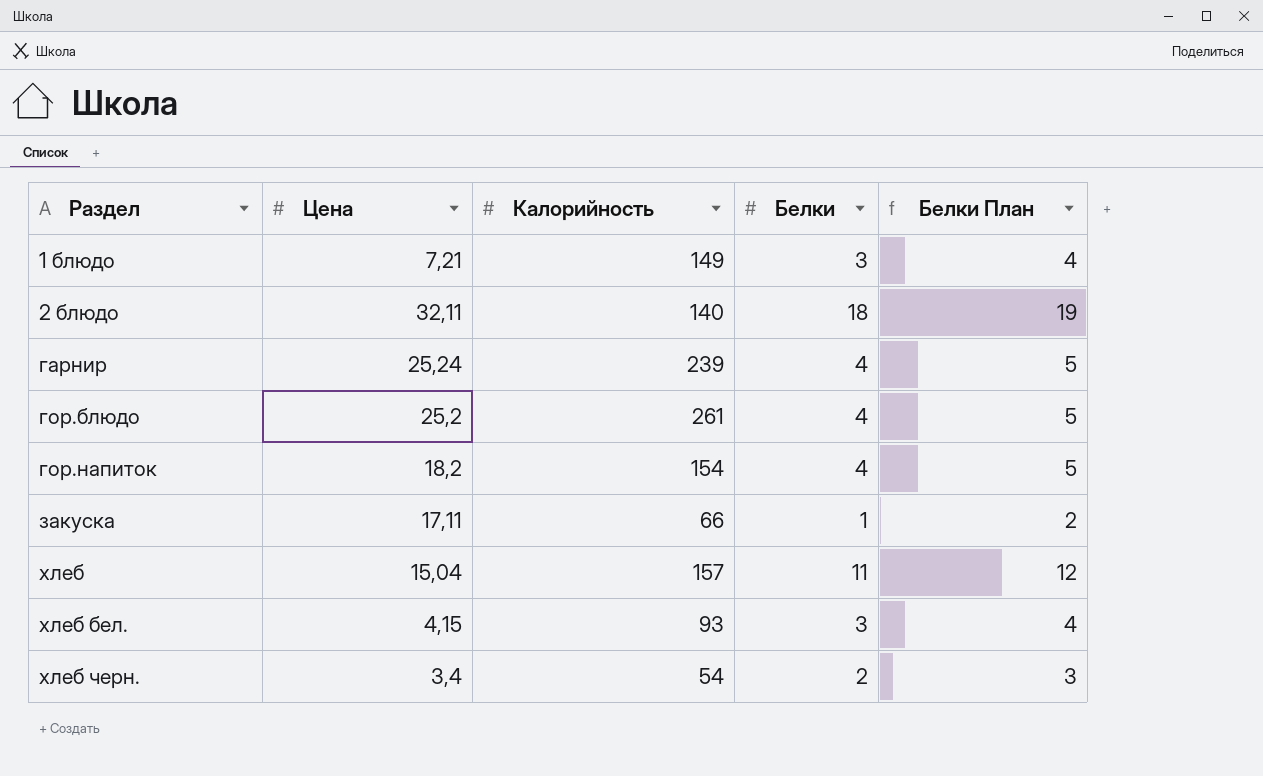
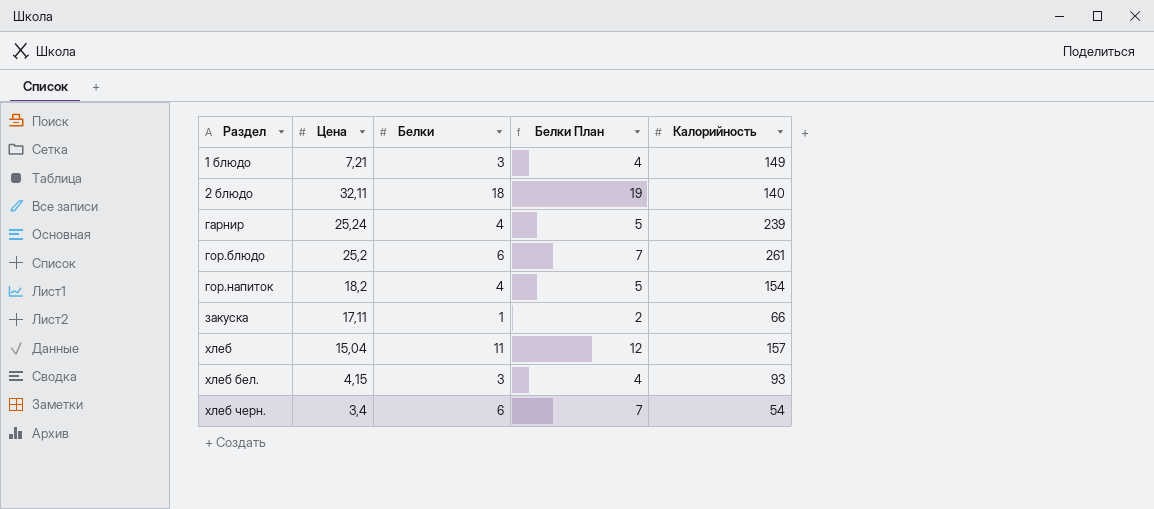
column Калорийность | position: 3 -> 5
гор.блюдо | Белки: 4 -> 6
гор.блюдо | Белки План: 5 -> 7
хлеб черн. | Белки: 2 -> 6
хлеб черн. | Белки План: 3 -> 7

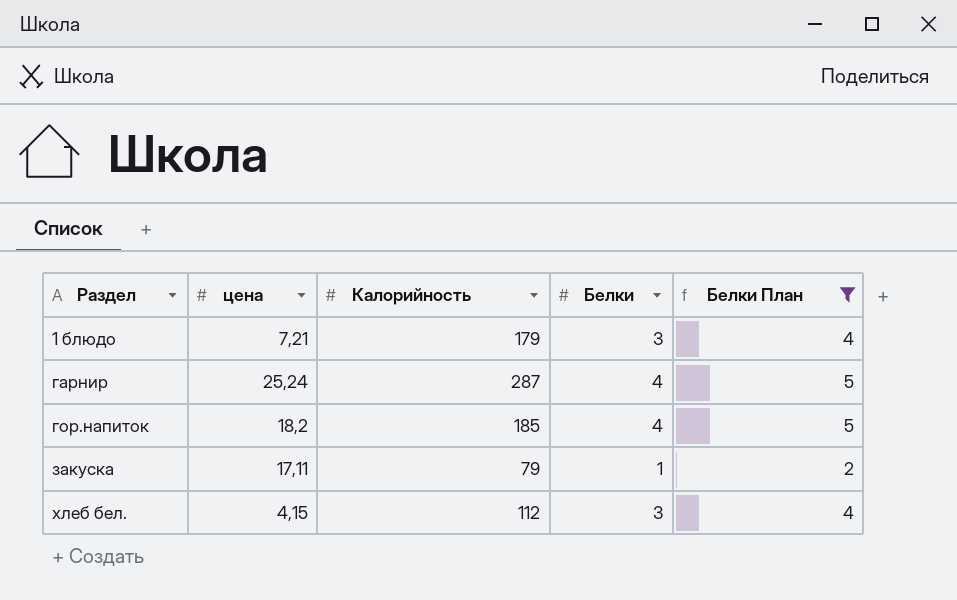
filter: none -> Белки План <= 5
column name: Цена -> цена
column Калорийность | position: 5 -> 3
1 блюдо | Калорийность: 149 -> 179
гарнир | Калорийность: 239 -> 287
гор.напиток | Калорийность: 154 -> 185
закуска | Калорийность: 66 -> 79
хлеб бел. | Калорийность: 93 -> 112

